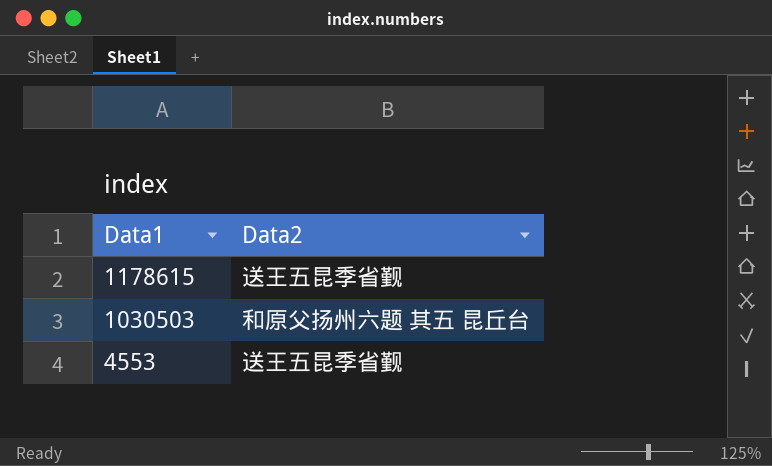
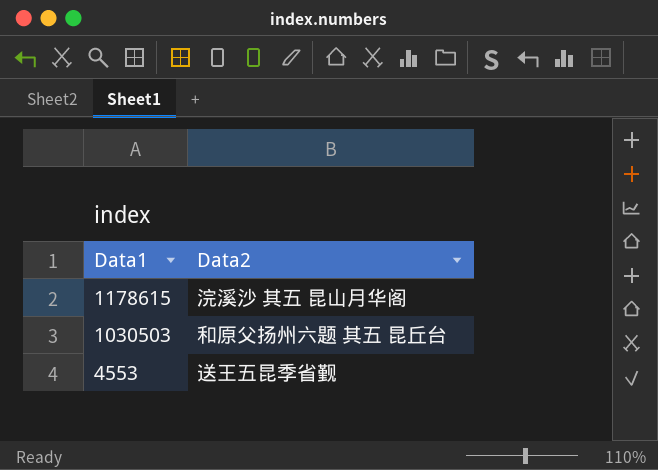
1178615 | Data2: 送王五昆季省觐 -> 浣溪沙 其五 昆山月华阁

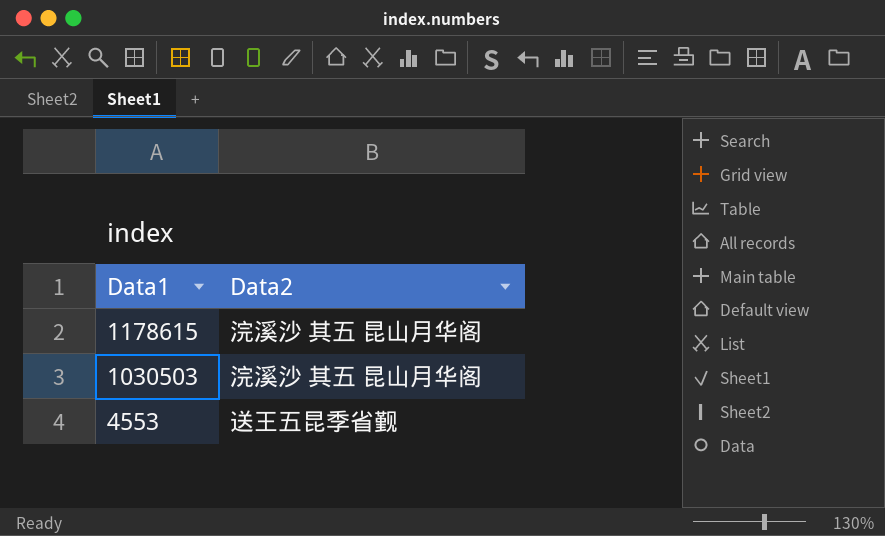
1030503 | Data2: 和原父扬州六题 其五 昆丘台 -> 浣溪沙 其五 昆山月华阁

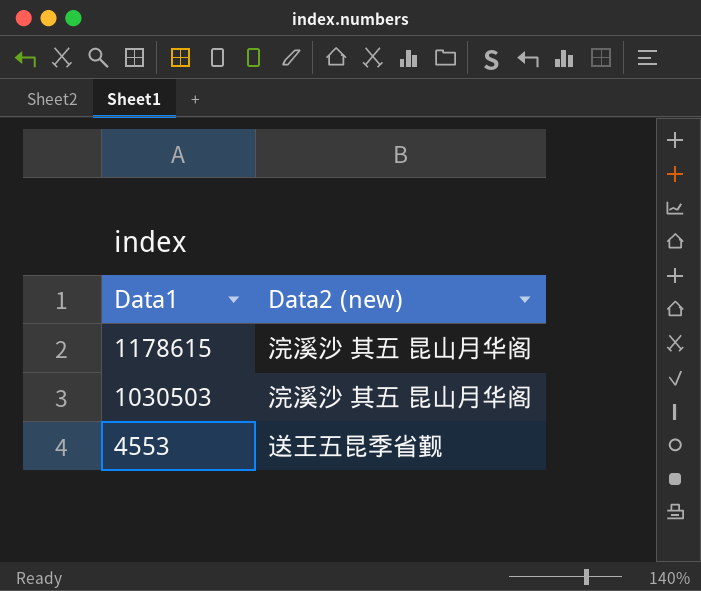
column name: Data2 -> Data2 (new)

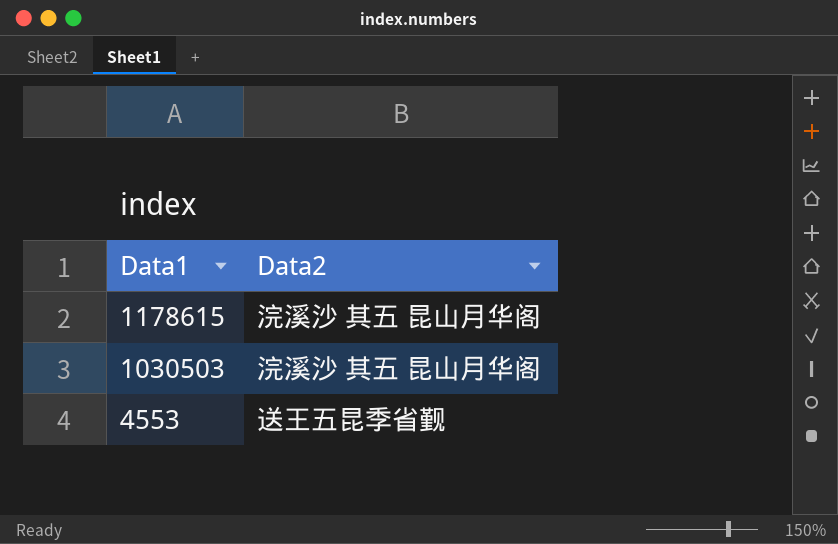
column name: Data2 (new) -> Data2

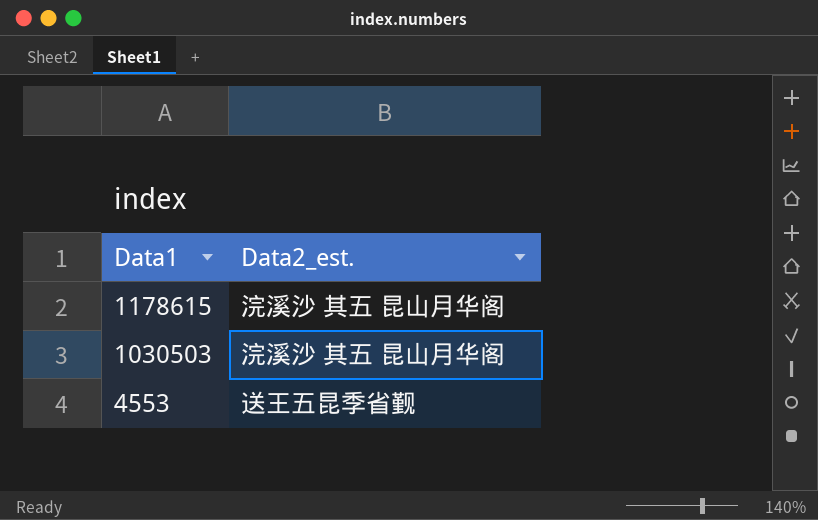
column name: Data2 -> Data2_est.

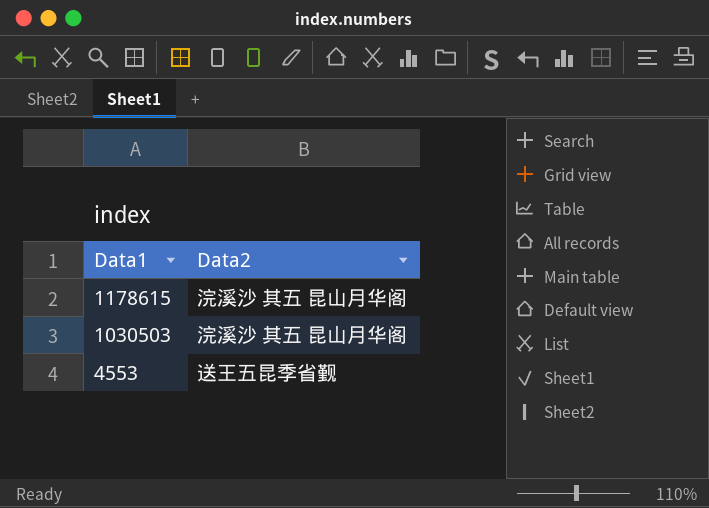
column name: Data2_est. -> Data2

